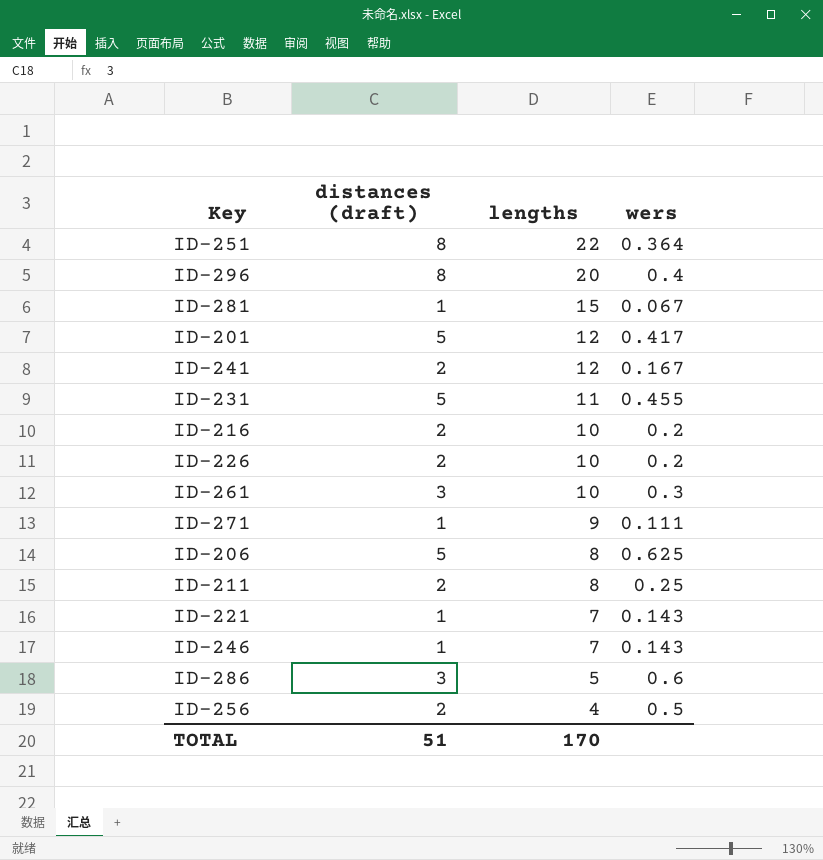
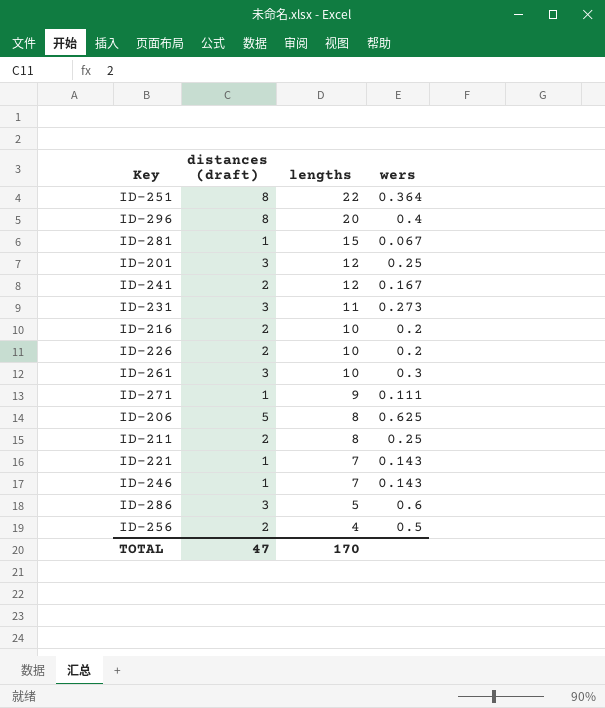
ID-201 | distances (draft): 5 -> 3
ID-201 | wers: 0.417 -> 0.25
ID-231 | distances (draft): 5 -> 3
ID-231 | wers: 0.455 -> 0.273
TOTAL | distances (draft): 51 -> 47

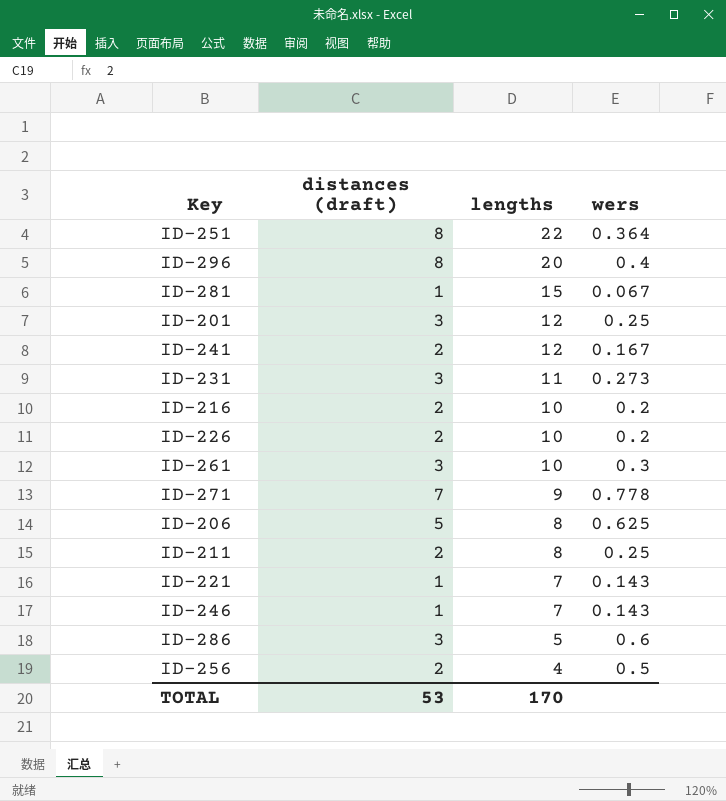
ID-271 | distances (draft): 1 -> 7
ID-271 | wers: 0.111 -> 0.778
TOTAL | distances (draft): 47 -> 53

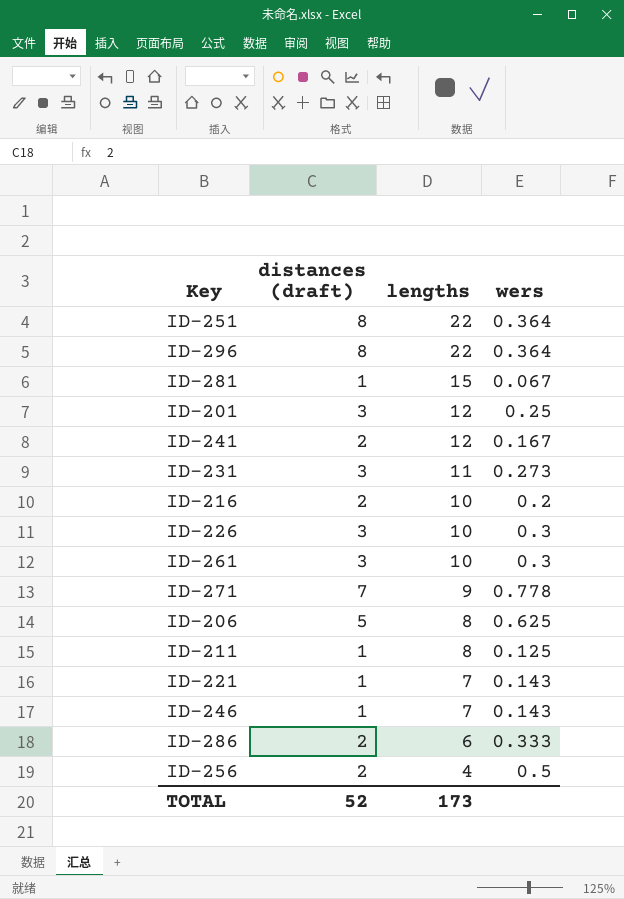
ID-296 | lengths: 20 -> 22
ID-296 | wers: 0.4 -> 0.364
ID-226 | distances (draft): 2 -> 3
ID-226 | wers: 0.2 -> 0.3
ID-211 | distances (draft): 2 -> 1
ID-211 | wers: 0.25 -> 0.125
ID-286 | distances (draft): 3 -> 2
ID-286 | lengths: 5 -> 6
ID-286 | wers: 0.6 -> 0.333
TOTAL | distances (draft): 53 -> 52
TOTAL | lengths: 170 -> 173

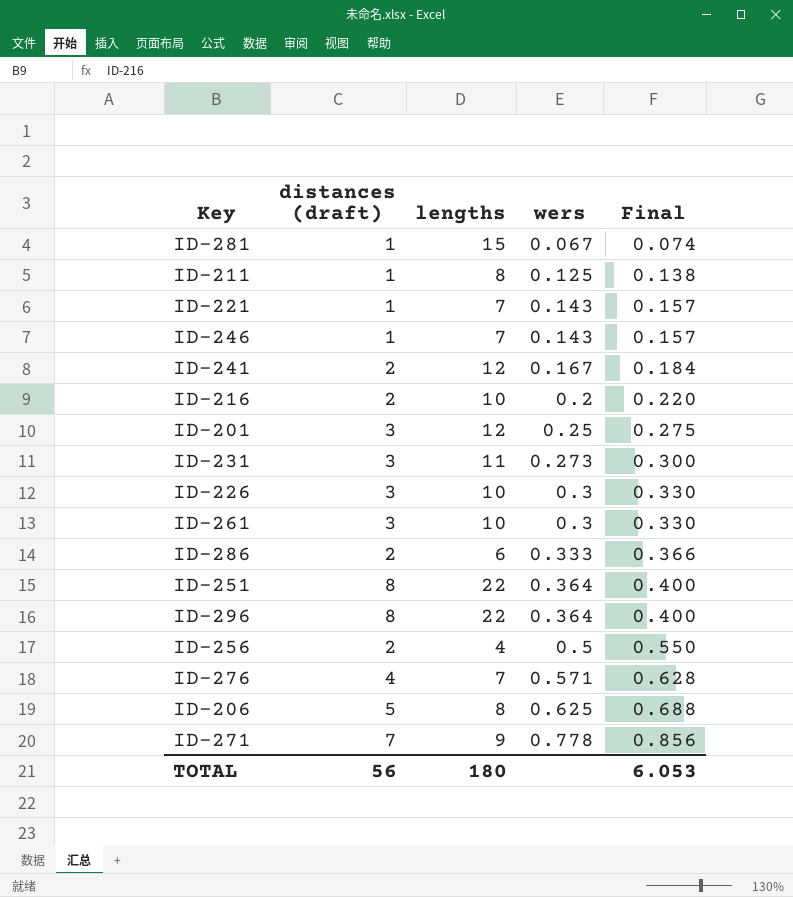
row order: lengths descending -> wers ascending
column Final | formula: none -> [wers] * 1.1
row ID-276: none -> 4 | 7 | 0.571 | 0.628
TOTAL | distances (draft): 52 -> 56
TOTAL | lengths: 173 -> 180

